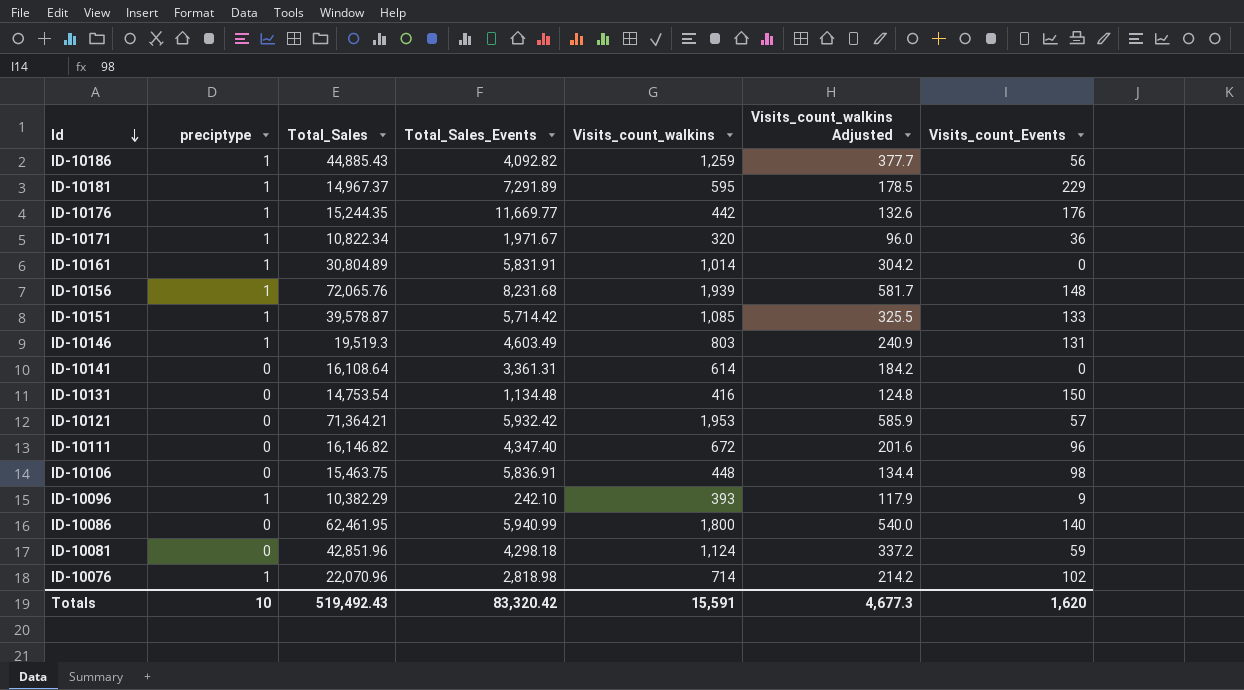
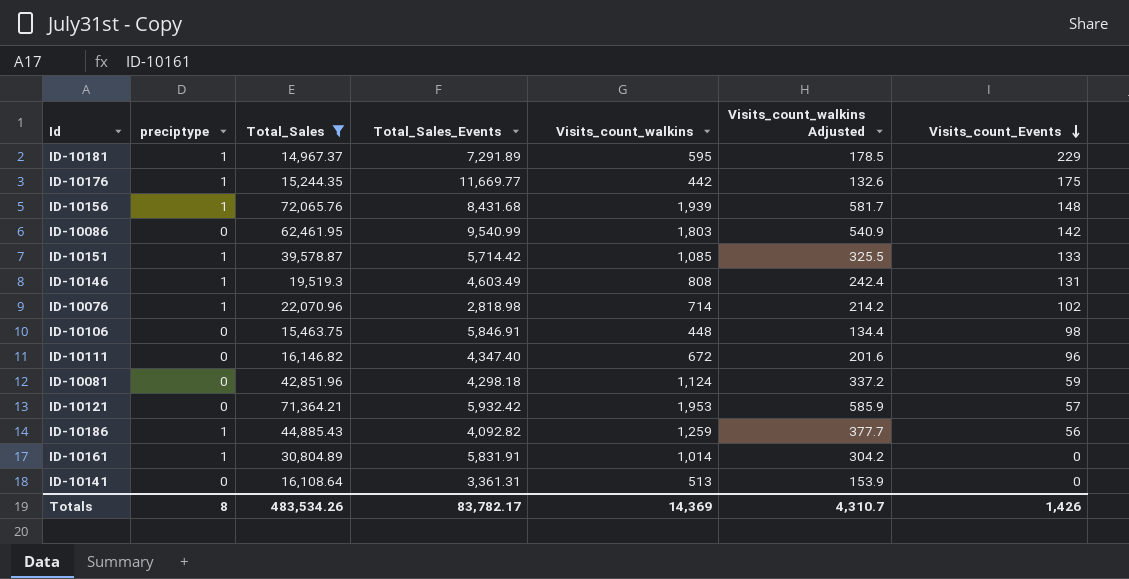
filter: none -> Total_Sales >= 14,967.37
row order: Id descending -> Visits_count_Events descending
ID-10176 | Visits_count_Events: 176 -> 175
ID-10156 | Total_Sales_Events: 8,231.68 -> 8,431.68
ID-10086 | Total_Sales_Events: 5,940.99 -> 9,540.99
ID-10086 | Visits_count_walkins: 1,800 -> 1,803
ID-10086 | Visits_count_walkins Adjusted: 540.0 -> 540.9
ID-10086 | Visits_count_Events: 140 -> 142
ID-10146 | Visits_count_walkins: 803 -> 808
ID-10146 | Visits_count_walkins Adjusted: 240.9 -> 242.4
ID-10106 | Total_Sales_Events: 5,836.91 -> 5,846.91
ID-10141 | Visits_count_walkins: 614 -> 513
ID-10141 | Visits_count_walkins Adjusted: 184.2 -> 153.9
Totals | preciptype: 10 -> 8
Totals | Total_Sales: 519,492.43 -> 483,534.26
Totals | Total_Sales_Events: 83,320.42 -> 83,782.17
Totals | Visits_count_walkins: 15,591 -> 14,369
Totals | Visits_count_walkins Adjusted: 4,677.3 -> 4,310.7
Totals | Visits_count_Events: 1,620 -> 1,426

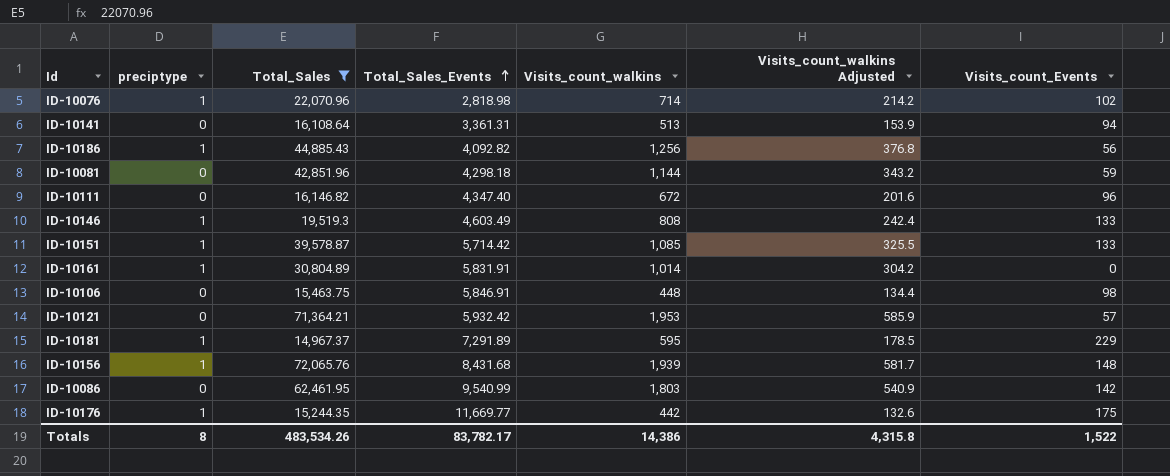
row order: Visits_count_Events descending -> Total_Sales_Events ascending
ID-10141 | Visits_count_Events: 0 -> 94
ID-10186 | Visits_count_walkins: 1,259 -> 1,256
ID-10186 | Visits_count_walkins Adjusted: 377.7 -> 376.8
ID-10081 | Visits_count_walkins: 1,124 -> 1,144
ID-10081 | Visits_count_walkins Adjusted: 337.2 -> 343.2
ID-10146 | Visits_count_Events: 131 -> 133
Totals | Visits_count_walkins: 14,369 -> 14,386
Totals | Visits_count_walkins Adjusted: 4,310.7 -> 4,315.8
Totals | Visits_count_Events: 1,426 -> 1,522

